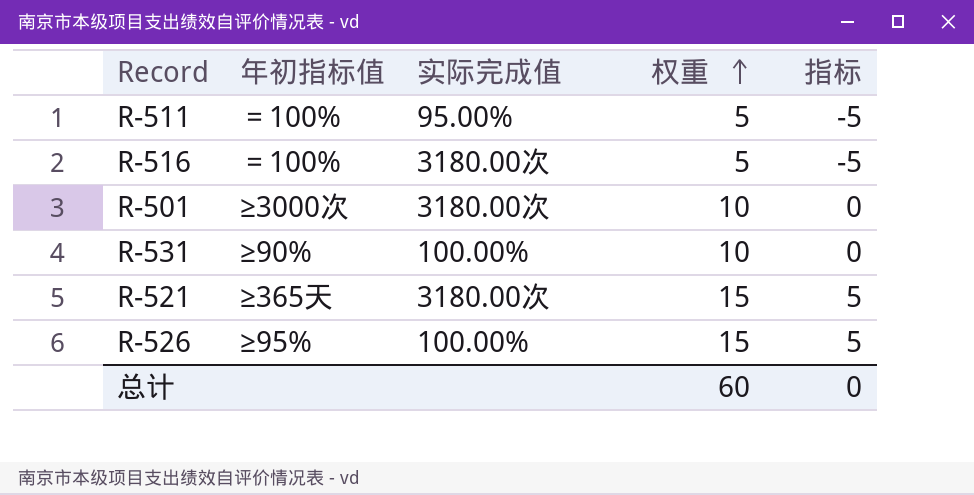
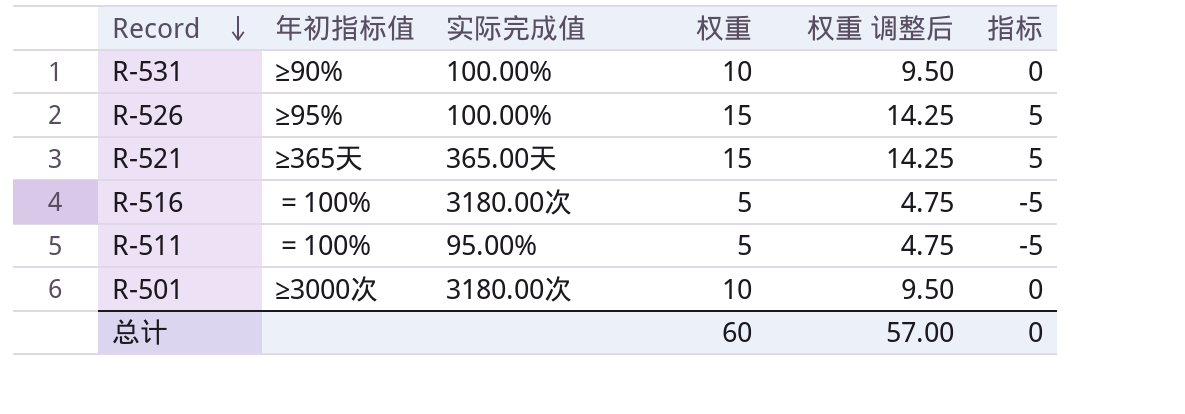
row order: 权重 ascending -> Record descending
column 权重 调整后 | formula: none -> [权重] * 0.95
R-521 | 实际完成值: 3180.00次 -> 365.00天

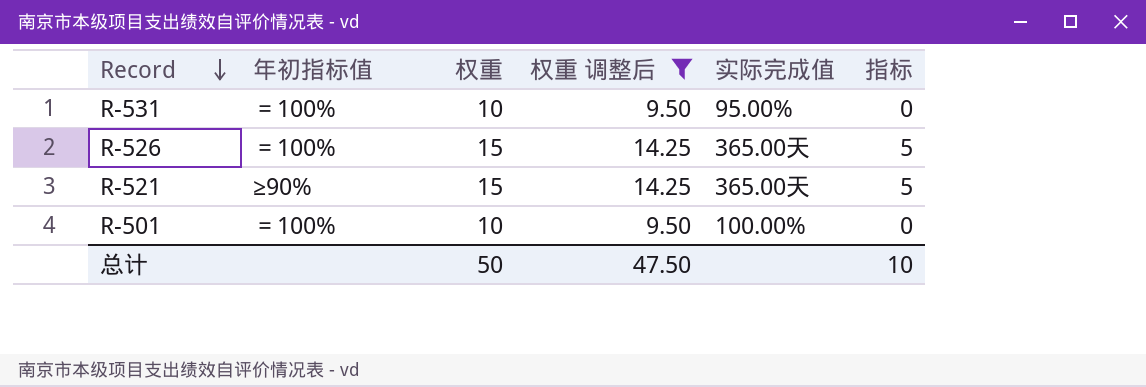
filter: none -> 权重 调整后 != 4.75
column 实际完成值 | position: 3 -> 5
R-531 | 年初指标值: ≥90% -> ＝100%
R-531 | 实际完成值: 100.00% -> 95.00%
R-526 | 年初指标值: ≥95% -> ＝100%
R-526 | 实际完成值: 100.00% -> 365.00天
R-521 | 年初指标值: ≥365天 -> ≥90%
R-501 | 年初指标值: ≥3000次 -> ＝100%
R-501 | 实际完成值: 3180.00次 -> 100.00%
总计 | 权重: 60 -> 50
总计 | 权重 调整后: 57.00 -> 47.50
总计 | 指标: 0 -> 10

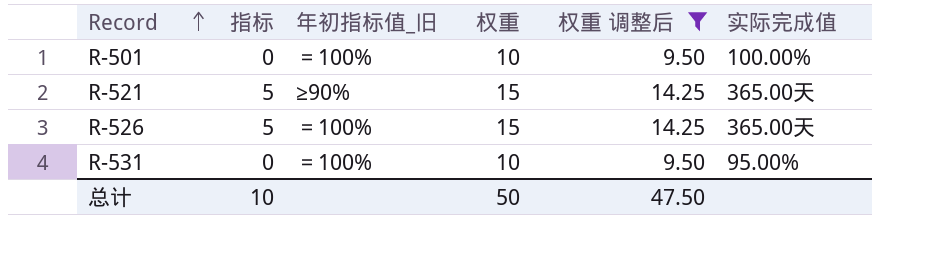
row order: Record descending -> Record ascending
column 指标 | position: 6 -> 2
column name: 年初指标值 -> 年初指标值_旧

